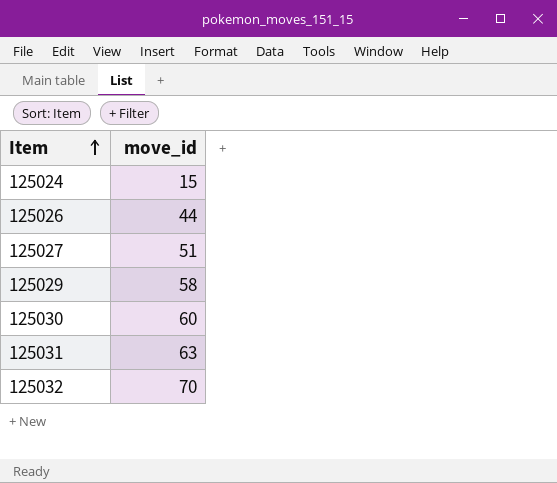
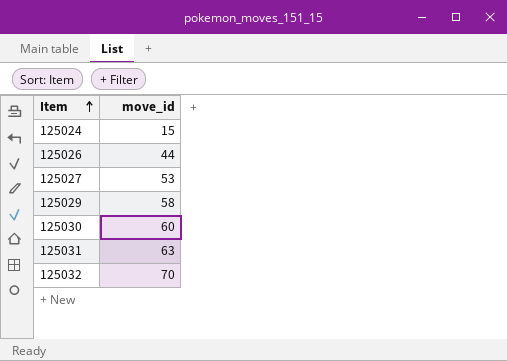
125027 | move_id: 51 -> 53

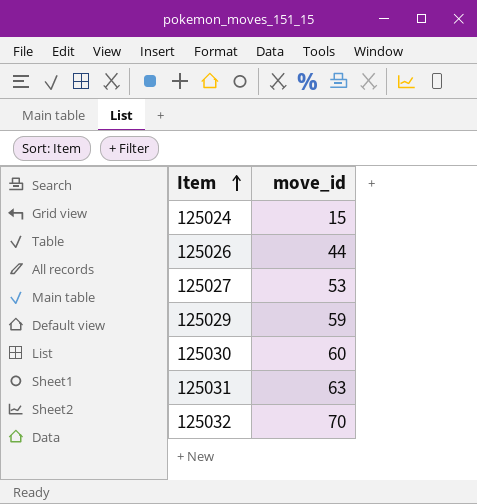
125029 | move_id: 58 -> 59

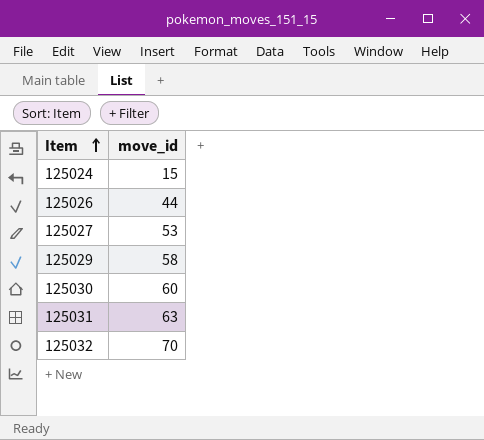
125029 | move_id: 59 -> 58

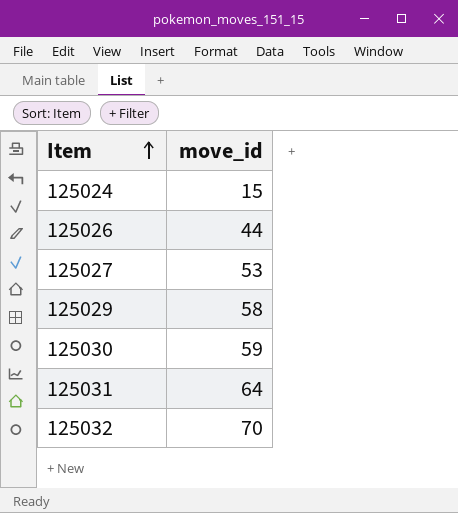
125030 | move_id: 60 -> 59
125031 | move_id: 63 -> 64

